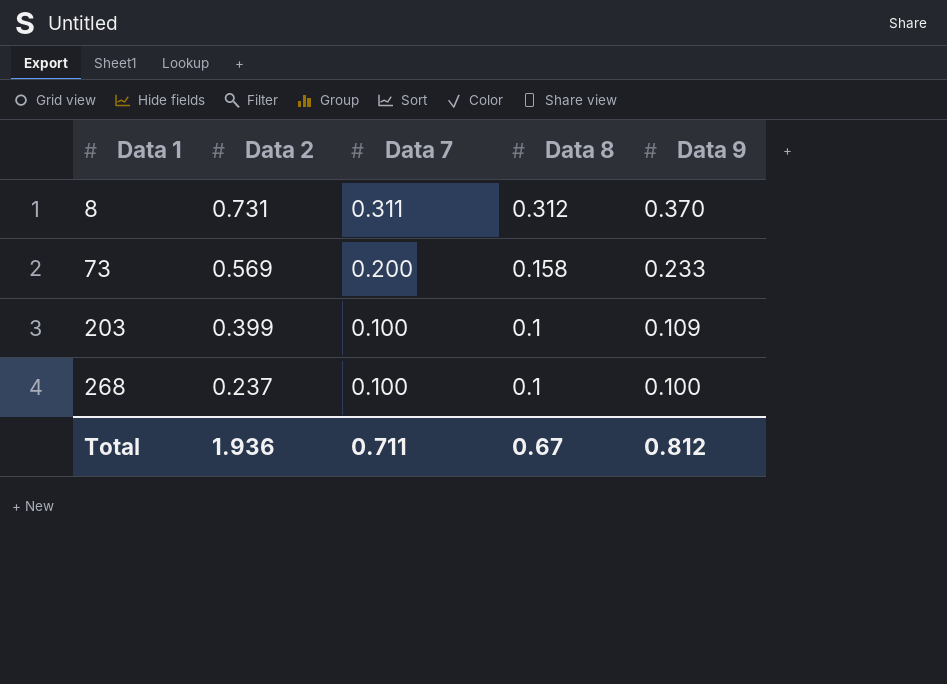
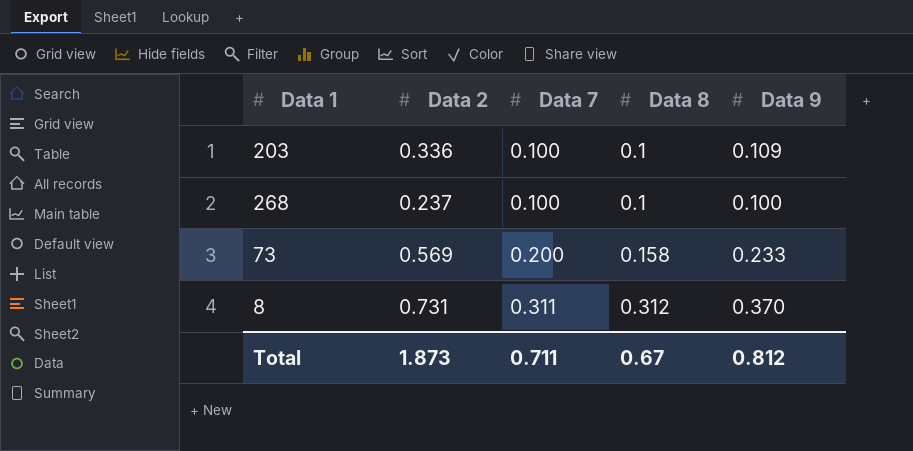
row order: Data 1 ascending -> Data 7 ascending
203 | Data 2: 0.399 -> 0.336
Total | Data 2: 1.936 -> 1.873

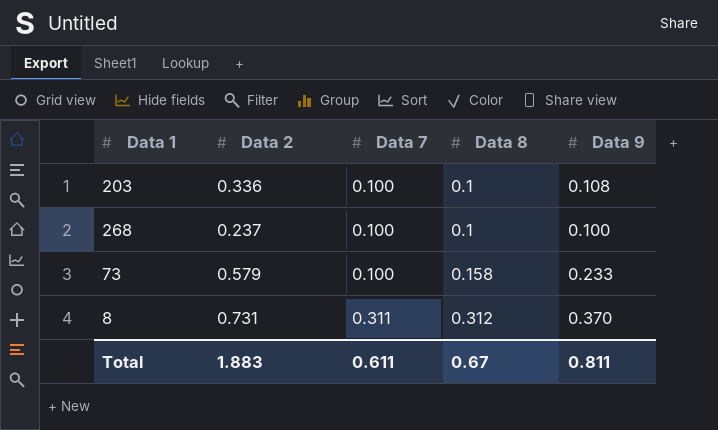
203 | Data 9: 0.109 -> 0.108
73 | Data 2: 0.569 -> 0.579
73 | Data 7: 0.200 -> 0.100
Total | Data 2: 1.873 -> 1.883
Total | Data 7: 0.711 -> 0.611
Total | Data 9: 0.812 -> 0.811

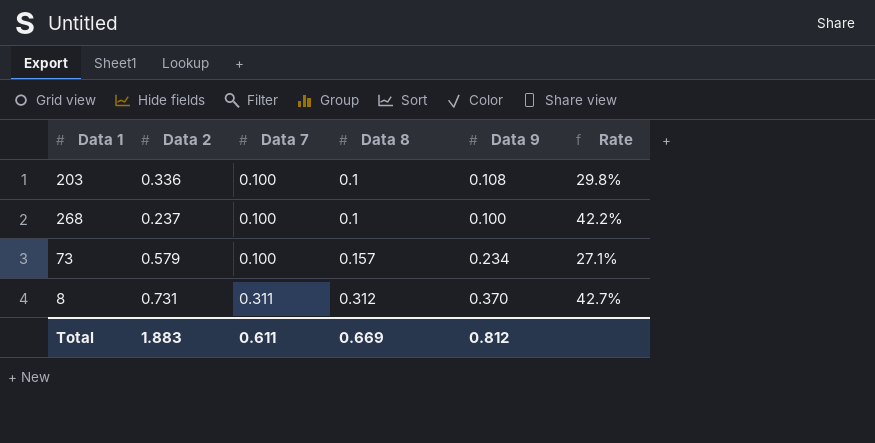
column Rate | formula: none -> [Data 8] / [Data 2]
73 | Data 8: 0.158 -> 0.157
73 | Data 9: 0.233 -> 0.234
Total | Data 8: 0.67 -> 0.669
Total | Data 9: 0.811 -> 0.812

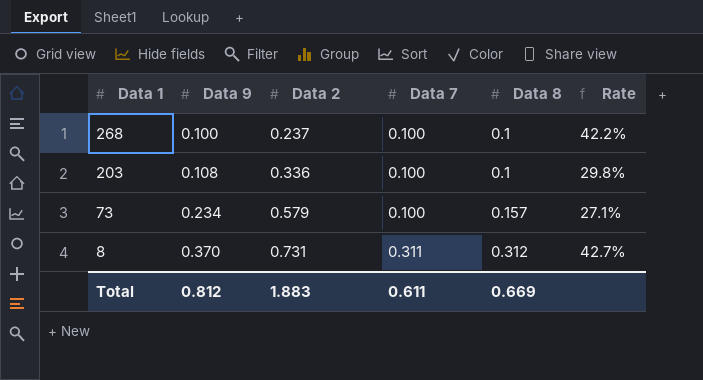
row order: Data 7 ascending -> Data 1 descending
column Data 9 | position: 5 -> 2

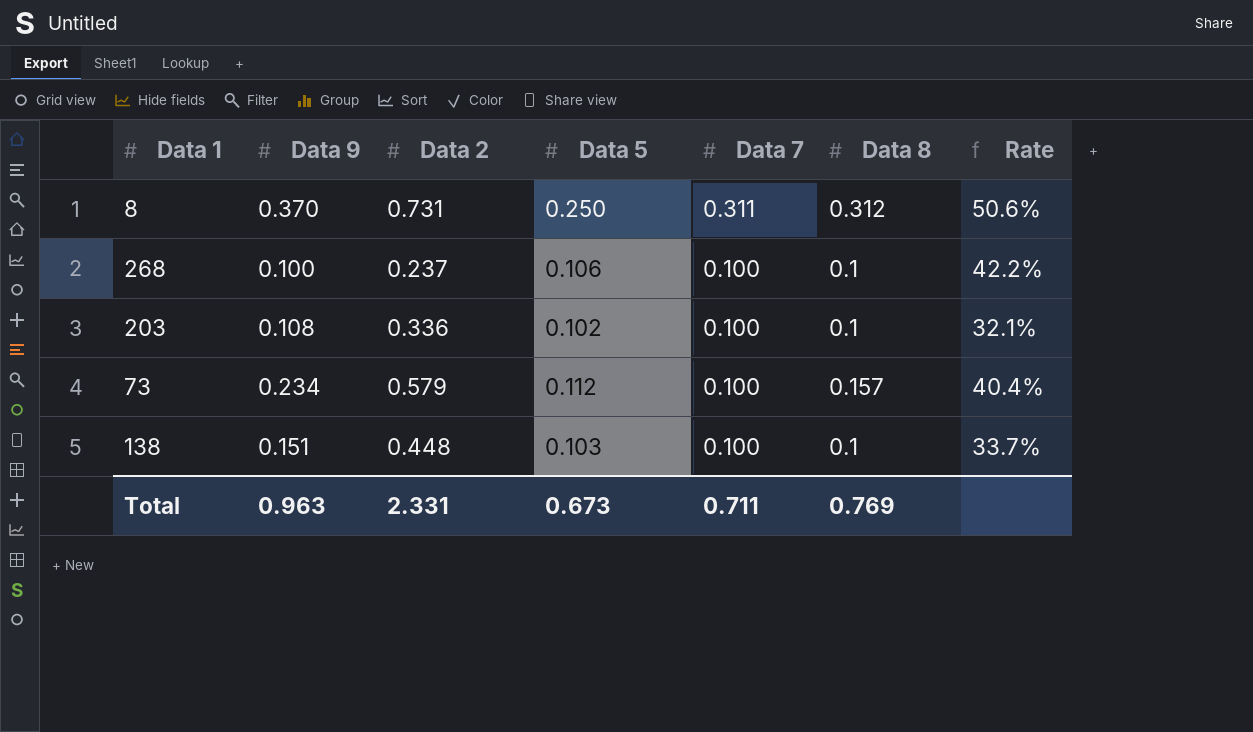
row order: Data 1 descending -> Data 7 descending
column Data 5 | position: none -> 4
column Rate | formula: [Data 8] / [Data 2] -> [Data 9] / [Data 2]
row 138: none -> 0.151 | 0.448 | 0.103 | 0.100 | 0.1 | 33.7%
Total | Data 9: 0.812 -> 0.963
Total | Data 2: 1.883 -> 2.331
Total | Data 7: 0.611 -> 0.711
Total | Data 8: 0.669 -> 0.769

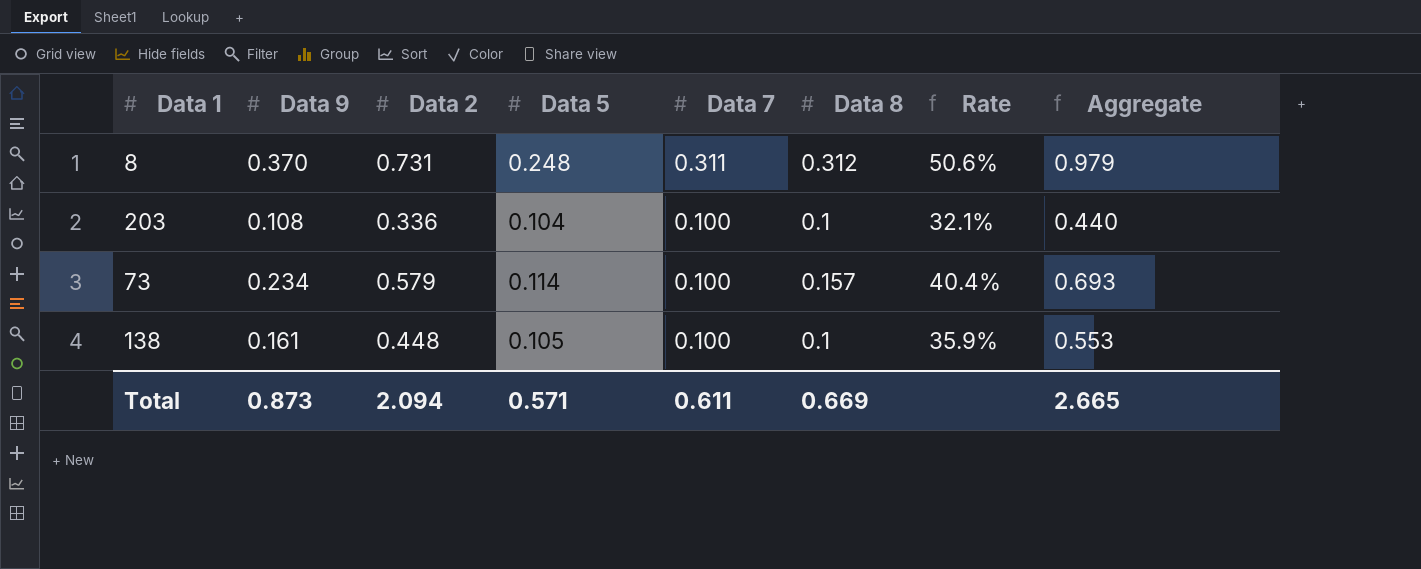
column Aggregate | formula: none -> [Data 2] + [Data 5]
row 268: 0.100 | 0.237 | 0.106 | 0.100 | 0.1 | 42.2% -> none
8 | Data 5: 0.250 -> 0.248
203 | Data 5: 0.102 -> 0.104
73 | Data 5: 0.112 -> 0.114
138 | Data 9: 0.151 -> 0.161
138 | Data 5: 0.103 -> 0.105
138 | Rate: 33.7% -> 35.9%
Total | Data 9: 0.963 -> 0.873
Total | Data 2: 2.331 -> 2.094
Total | Data 5: 0.673 -> 0.571
Total | Data 7: 0.711 -> 0.611
Total | Data 8: 0.769 -> 0.669

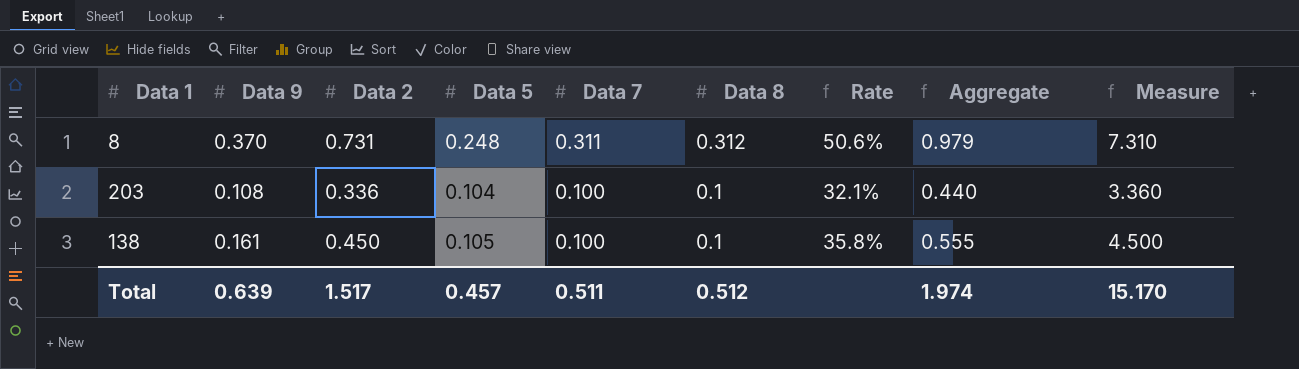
column Measure | formula: none -> [Data 2] * 10
row 73: 0.234 | 0.579 | 0.114 | 0.100 | 0.157 | 40.4% | 0.693 -> none
138 | Data 2: 0.448 -> 0.450
138 | Rate: 35.9% -> 35.8%
138 | Aggregate: 0.553 -> 0.555
Total | Data 9: 0.873 -> 0.639
Total | Data 2: 2.094 -> 1.517
Total | Data 5: 0.571 -> 0.457
Total | Data 7: 0.611 -> 0.511
Total | Data 8: 0.669 -> 0.512
Total | Aggregate: 2.665 -> 1.974

